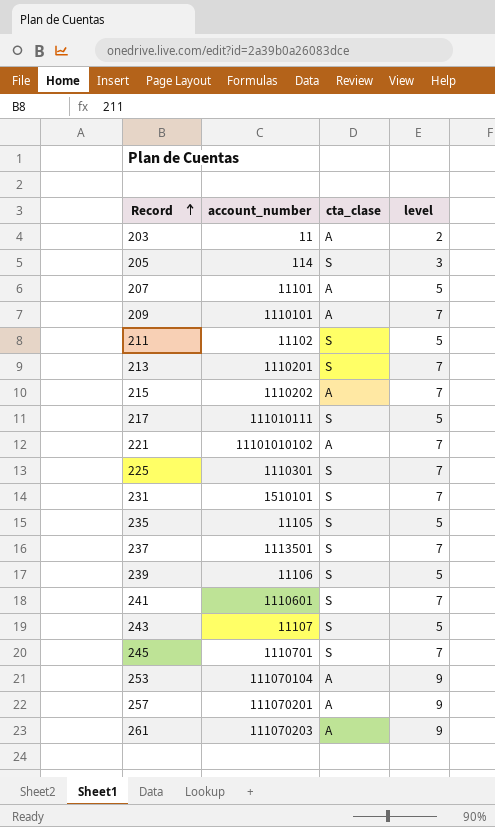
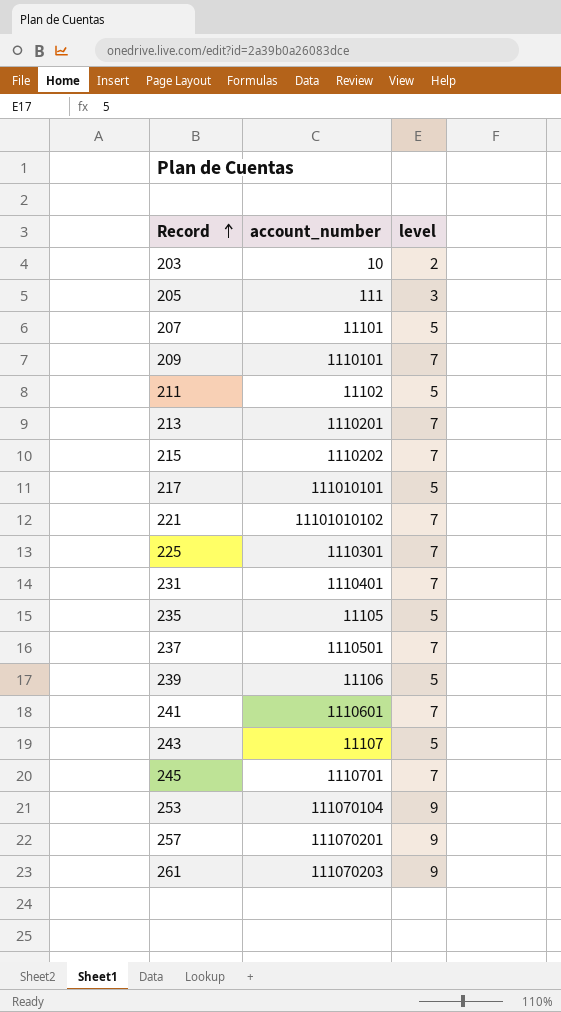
column cta_clase | position: 3 -> none
203 | account_number: 11 -> 10
205 | account_number: 114 -> 111
217 | account_number: 111010111 -> 111010101
231 | account_number: 1510101 -> 1110401
237 | account_number: 1113501 -> 1110501

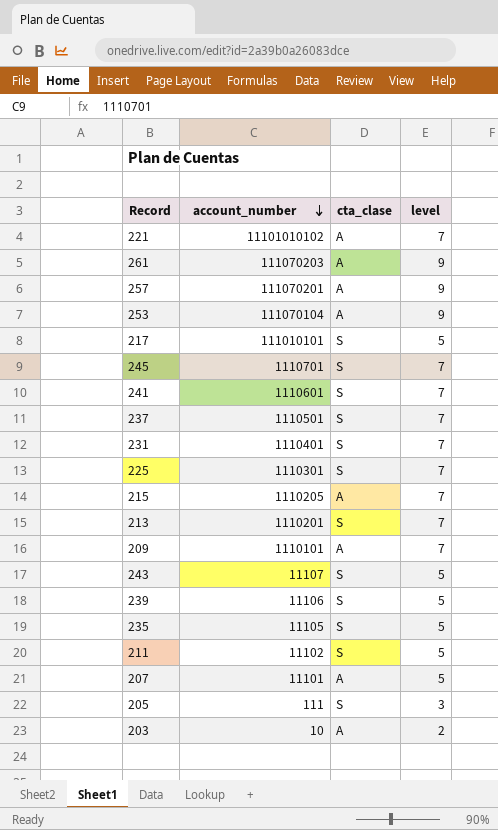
row order: Record ascending -> account_number descending
column cta_clase | position: none -> 3
215 | account_number: 1110202 -> 1110205

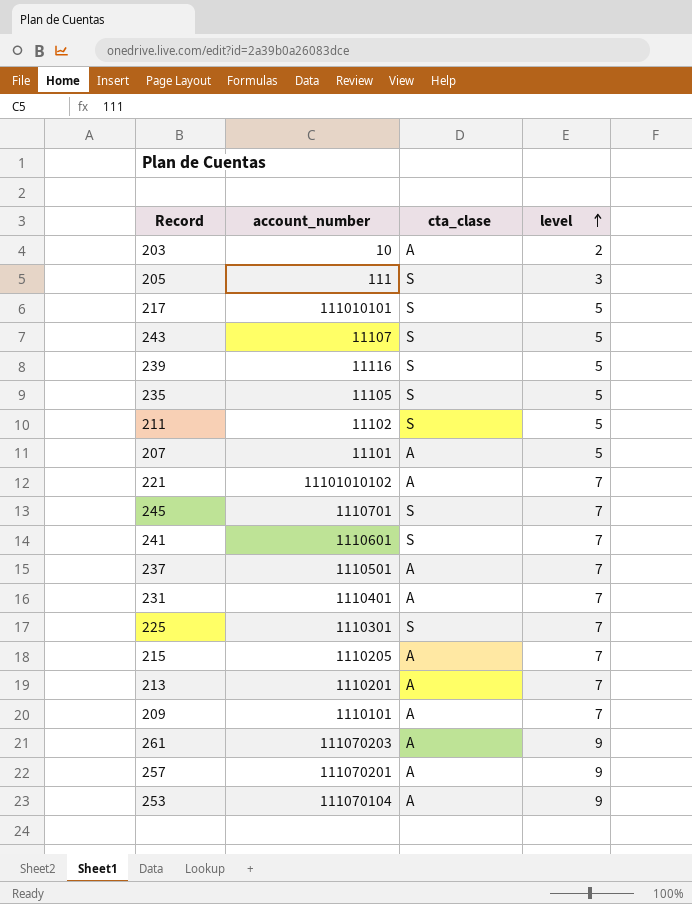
row order: account_number descending -> level ascending
239 | account_number: 11106 -> 11116
237 | cta_clase: S -> A
231 | cta_clase: S -> A
213 | cta_clase: S -> A

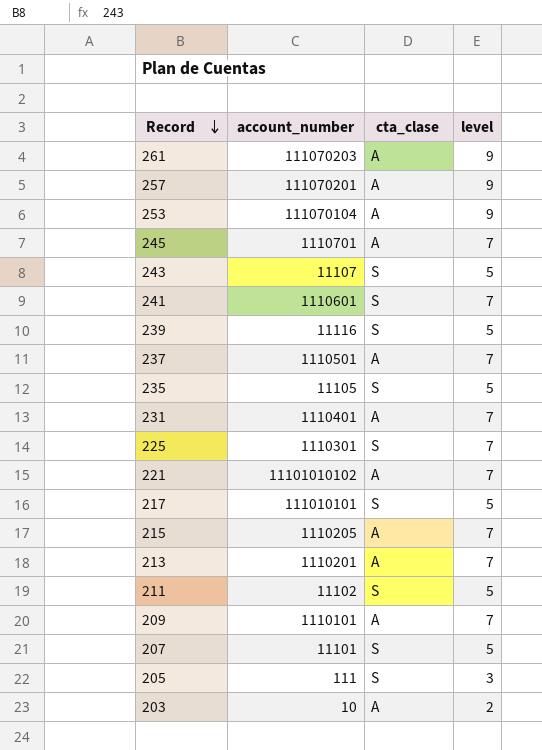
row order: level ascending -> Record descending
245 | cta_clase: S -> A
207 | cta_clase: A -> S

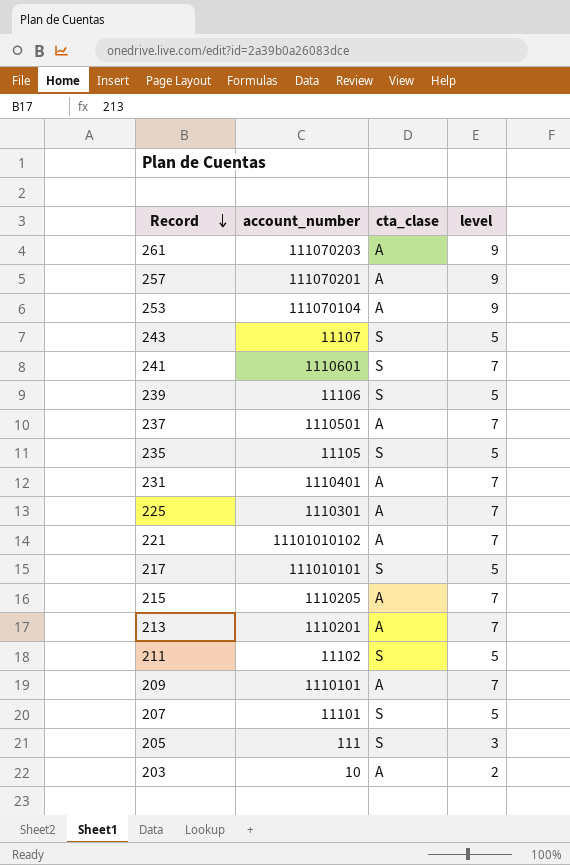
row 245: 1110701 | A | 7 -> none
239 | account_number: 11116 -> 11106
225 | cta_clase: S -> A

